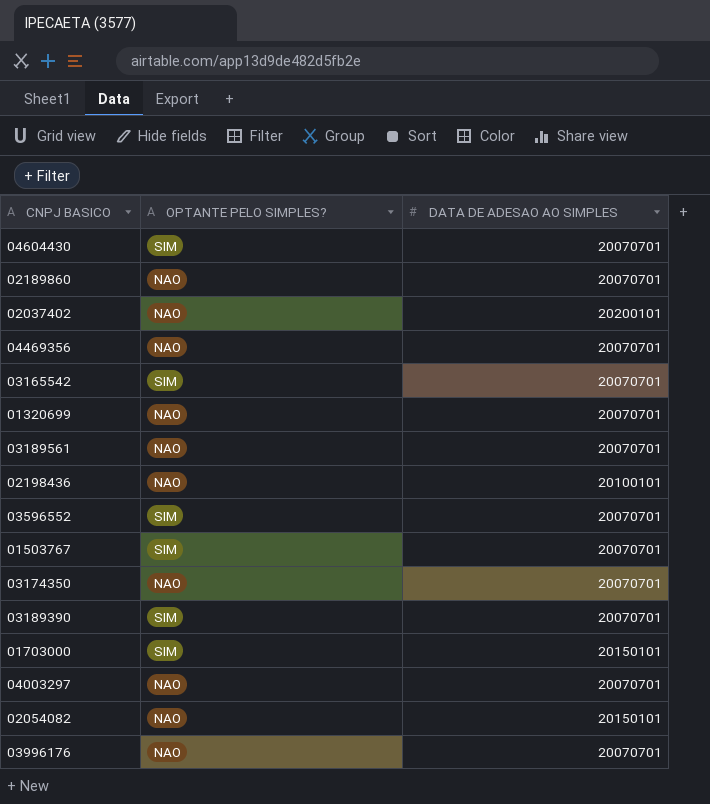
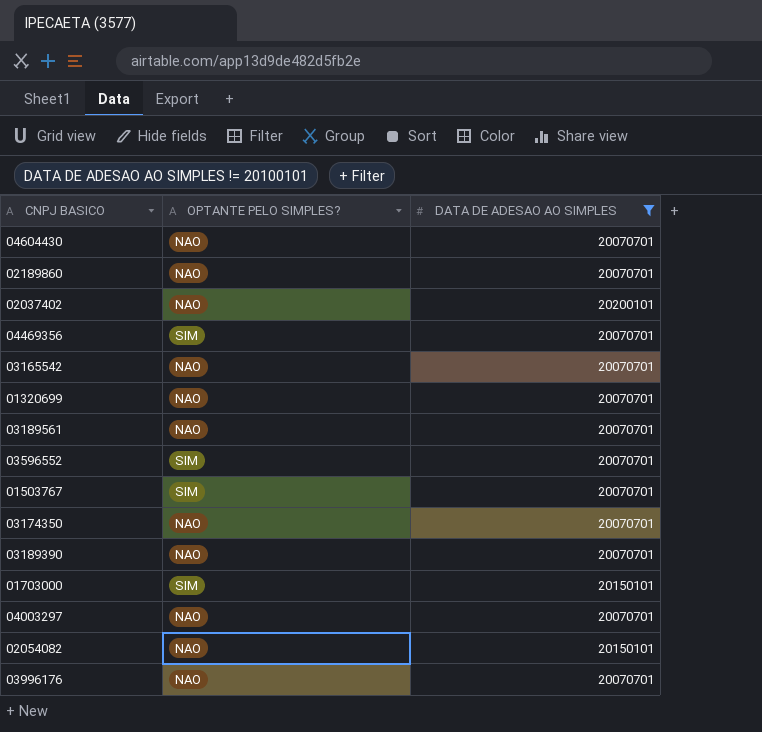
filter: none -> DATA DE ADESAO AO SIMPLES != 20100101
04604430 | OPTANTE PELO SIMPLES?: SIM -> NAO
04469356 | OPTANTE PELO SIMPLES?: NAO -> SIM
03165542 | OPTANTE PELO SIMPLES?: SIM -> NAO
03189390 | OPTANTE PELO SIMPLES?: SIM -> NAO

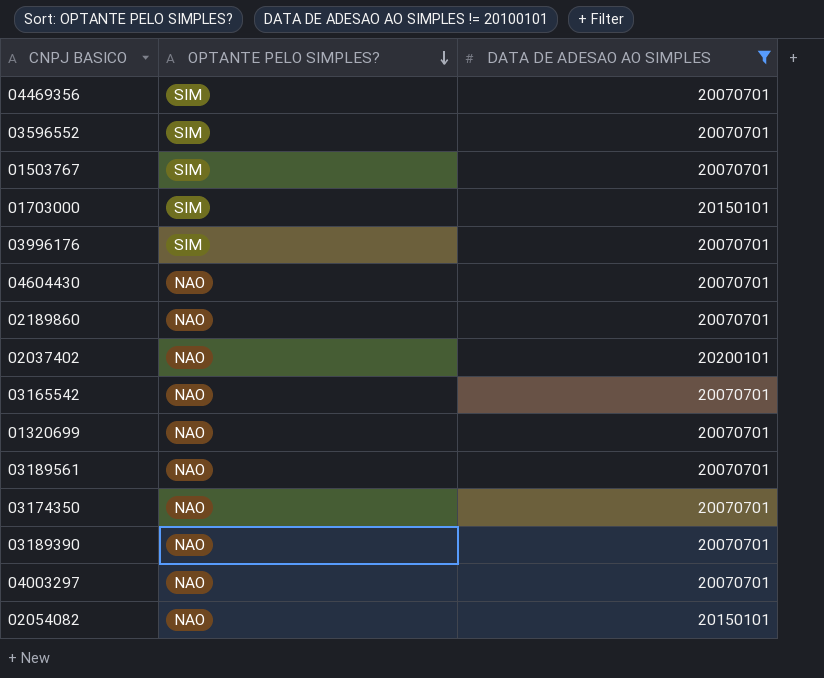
row order: none -> OPTANTE PELO SIMPLES? descending
03996176 | OPTANTE PELO SIMPLES?: NAO -> SIM

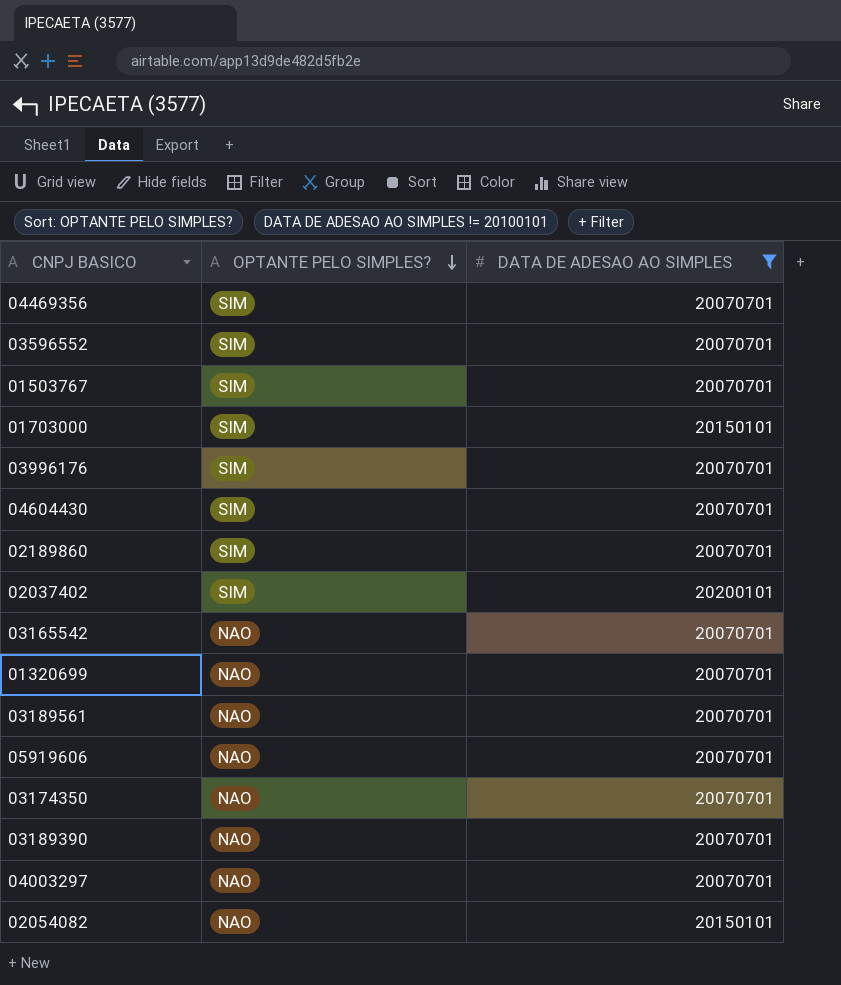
04604430 | OPTANTE PELO SIMPLES?: NAO -> SIM
02189860 | OPTANTE PELO SIMPLES?: NAO -> SIM
02037402 | OPTANTE PELO SIMPLES?: NAO -> SIM
row 05919606: none -> NAO | 20070701

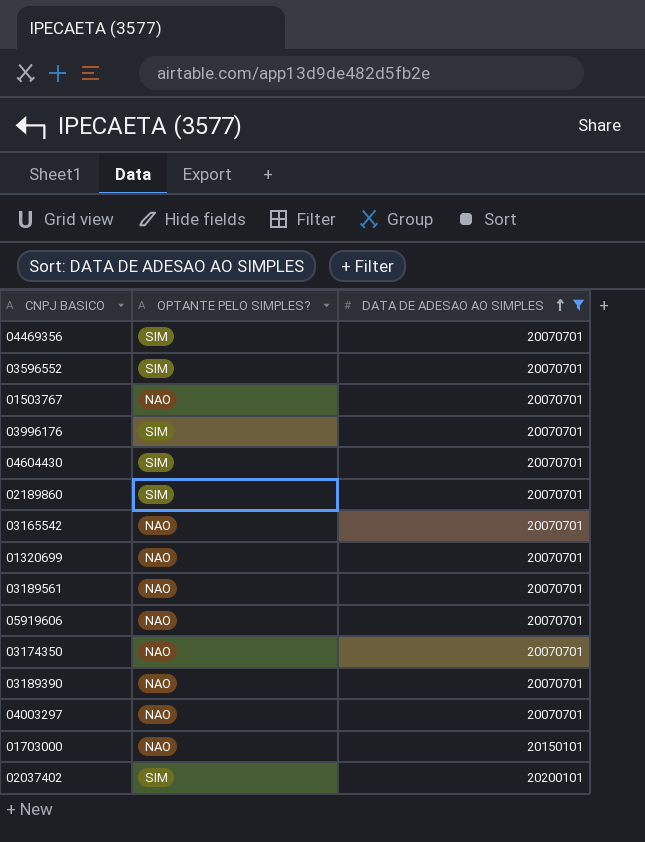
row order: OPTANTE PELO SIMPLES? descending -> DATA DE ADESAO AO SIMPLES ascending
row 02054082: NAO | 20150101 -> none
01503767 | OPTANTE PELO SIMPLES?: SIM -> NAO
01703000 | OPTANTE PELO SIMPLES?: SIM -> NAO

